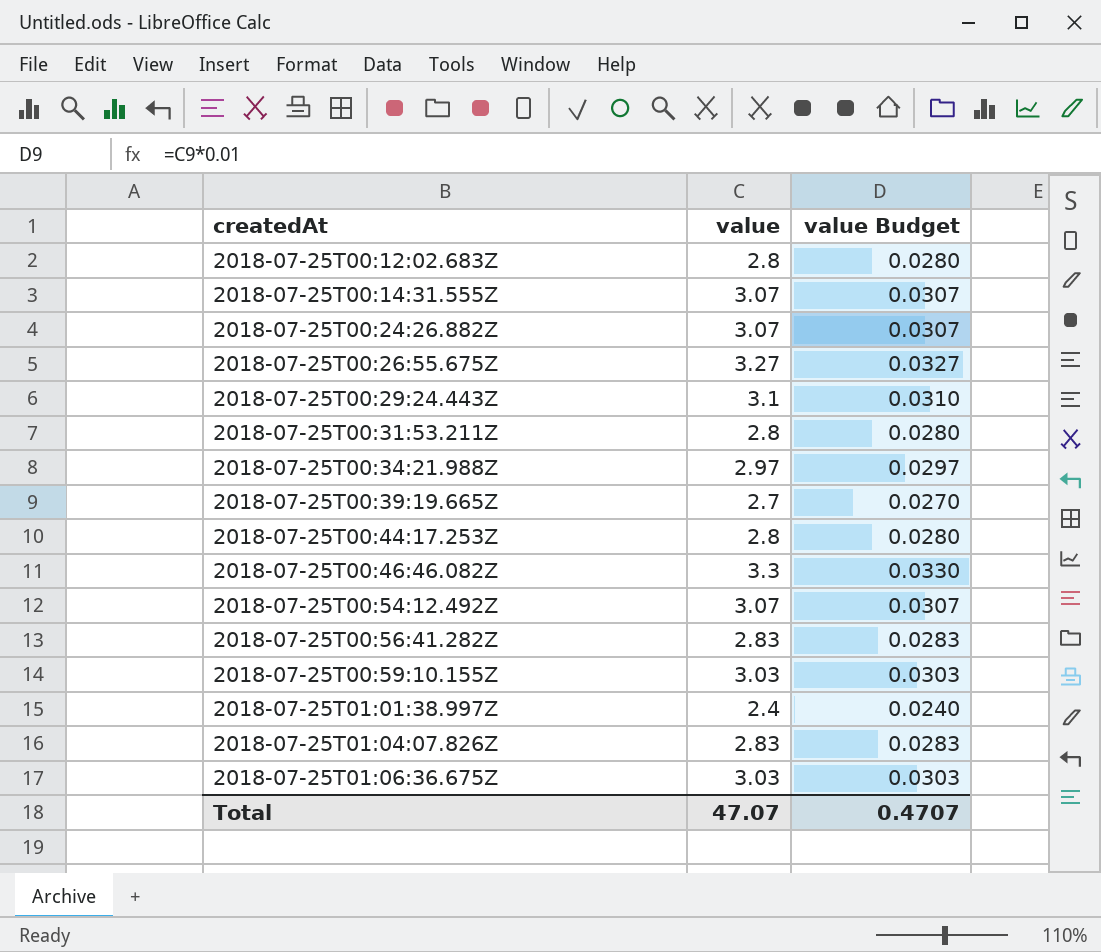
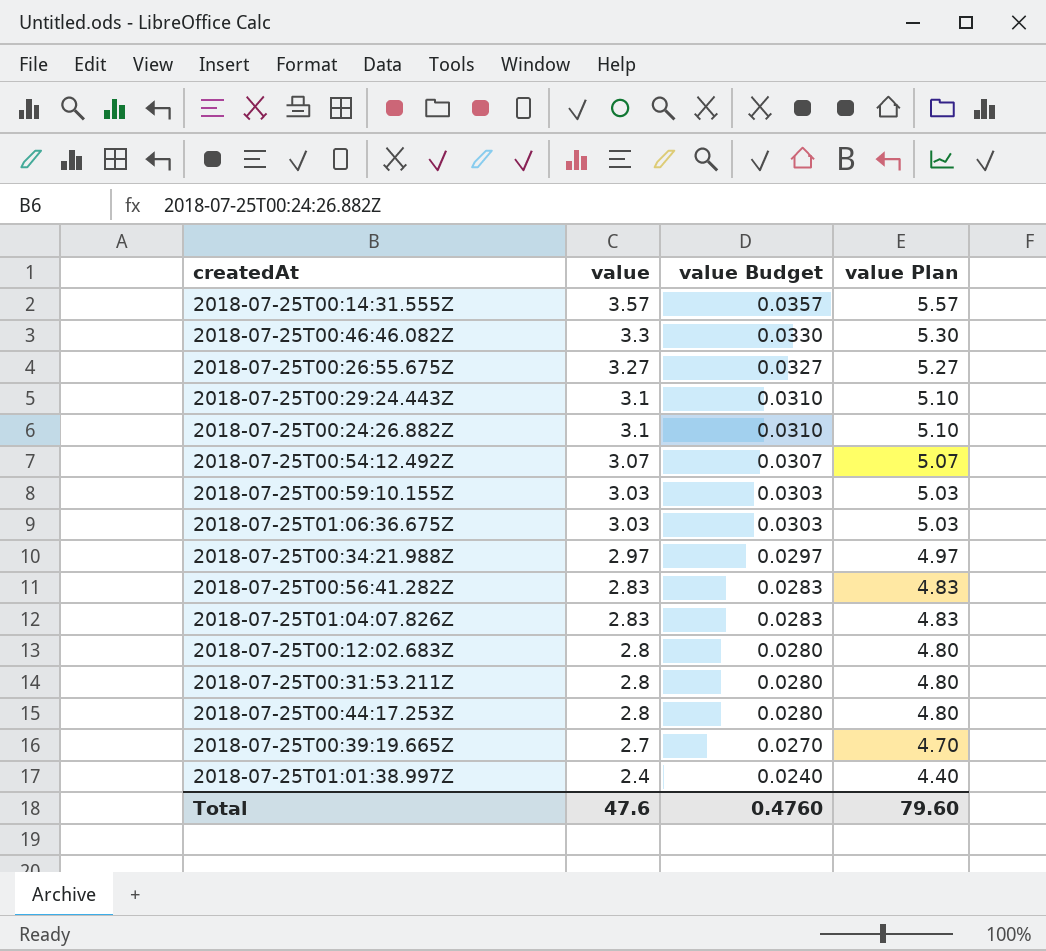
row order: createdAt ascending -> value descending
column value Plan | formula: none -> [value] + 2
2018-07-25T00:14:31.555Z | value: 3.07 -> 3.57
2018-07-25T00:14:31.555Z | value Budget: 0.0307 -> 0.0357
2018-07-25T00:24:26.882Z | value: 3.07 -> 3.1
2018-07-25T00:24:26.882Z | value Budget: 0.0307 -> 0.0310
Total | value: 47.07 -> 47.6
Total | value Budget: 0.4707 -> 0.4760

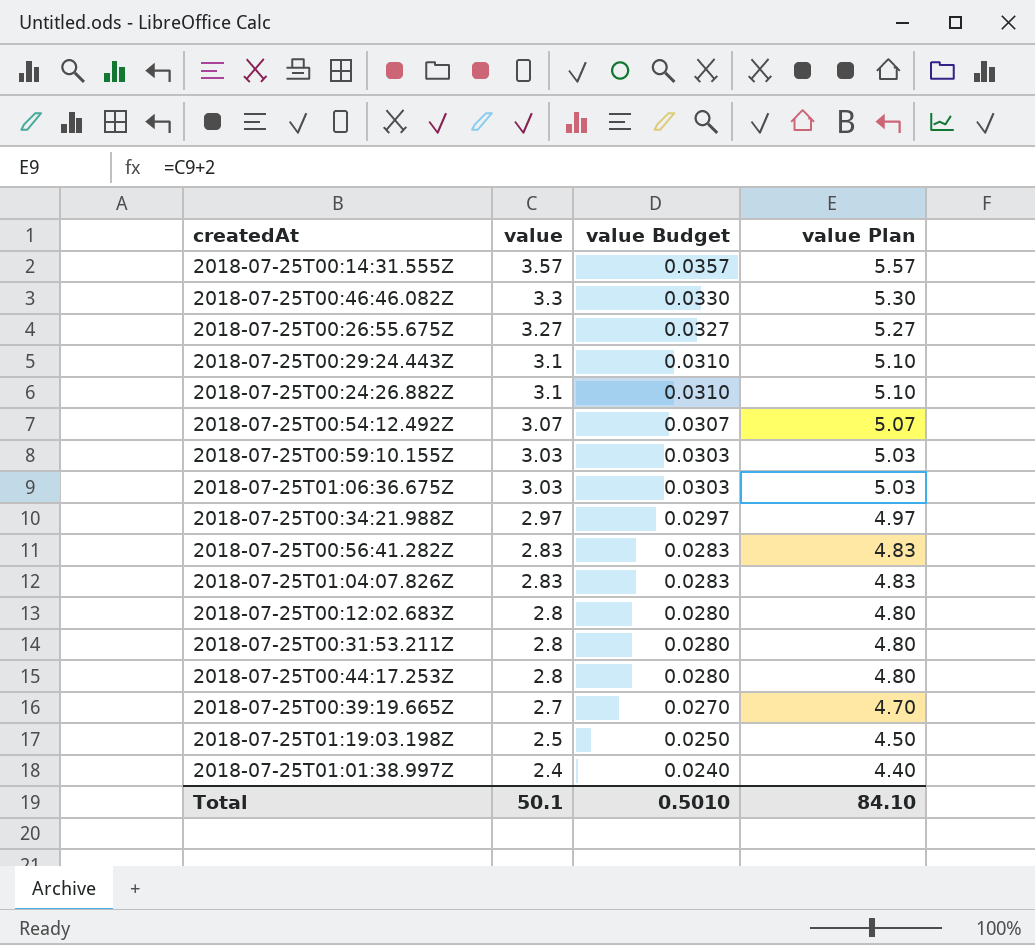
row 2018-07-25T01:19:03.198Z: none -> 2.5 | 0.0250 | 4.50
Total | value: 47.6 -> 50.1
Total | value Budget: 0.4760 -> 0.5010
Total | value Plan: 79.60 -> 84.10

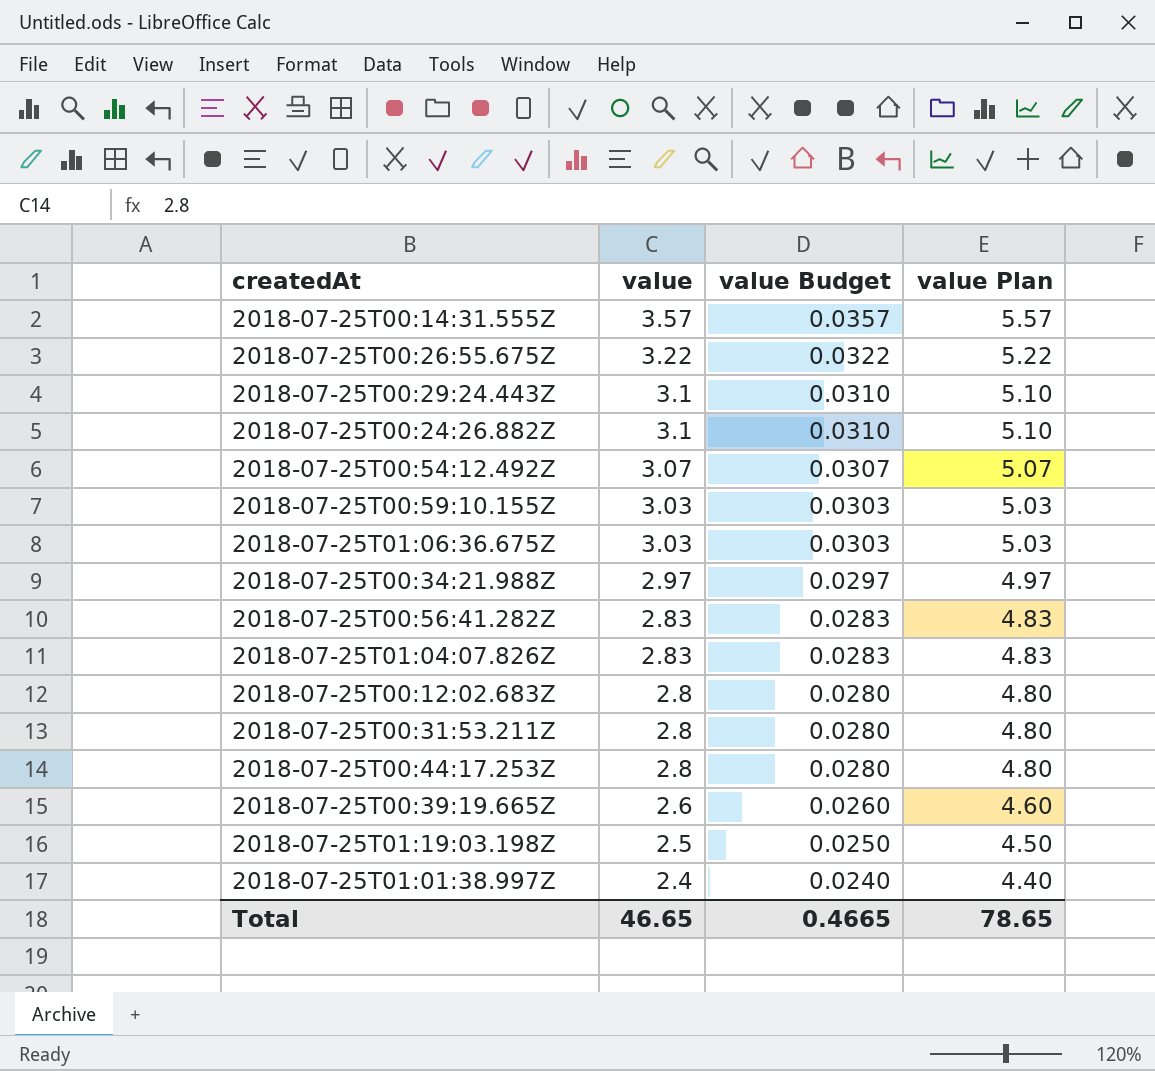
row 2018-07-25T00:46:46.082Z: 3.3 | 0.0330 | 5.30 -> none
2018-07-25T00:26:55.675Z | value: 3.27 -> 3.22
2018-07-25T00:26:55.675Z | value Budget: 0.0327 -> 0.0322
2018-07-25T00:26:55.675Z | value Plan: 5.27 -> 5.22
2018-07-25T00:39:19.665Z | value: 2.7 -> 2.6
2018-07-25T00:39:19.665Z | value Budget: 0.0270 -> 0.0260
2018-07-25T00:39:19.665Z | value Plan: 4.70 -> 4.60
Total | value: 50.1 -> 46.65
Total | value Budget: 0.5010 -> 0.4665
Total | value Plan: 84.10 -> 78.65

